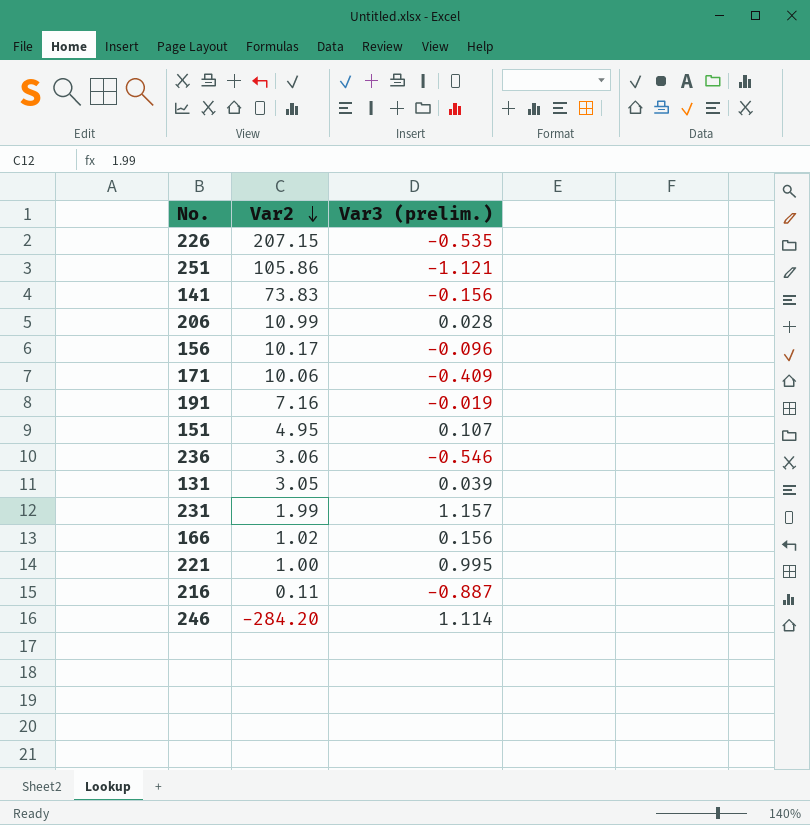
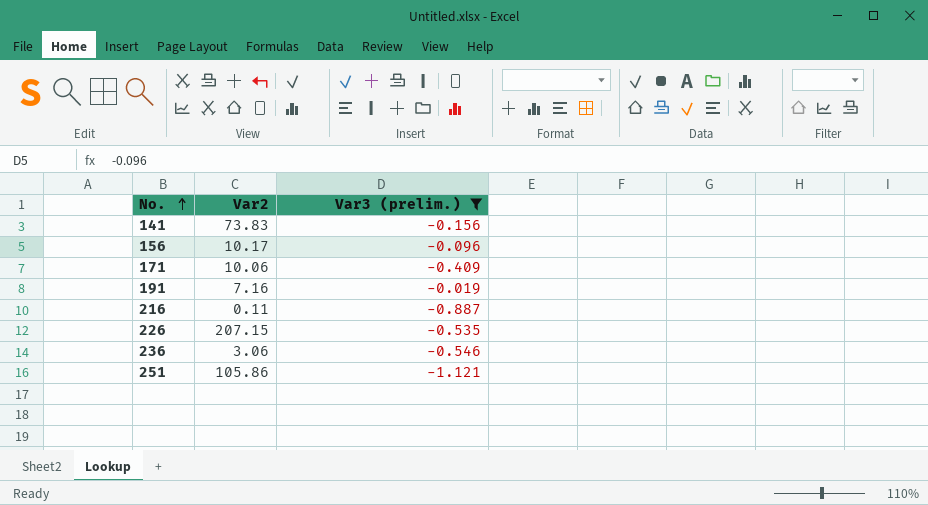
filter: none -> Var3 (prelim.) <= -0.019
row order: Var2 descending -> No. ascending

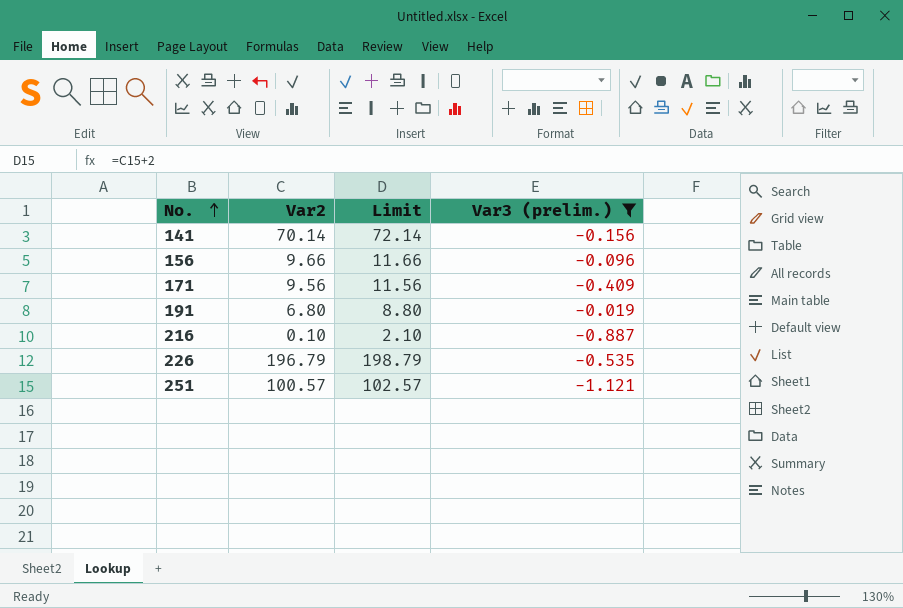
column Limit | formula: none -> [Var2] + 2
row 236: 3.06 | -0.546 -> none
141 | Var2: 73.83 -> 70.14
156 | Var2: 10.17 -> 9.66
171 | Var2: 10.06 -> 9.56
191 | Var2: 7.16 -> 6.80
216 | Var2: 0.11 -> 0.10
226 | Var2: 207.15 -> 196.79
251 | Var2: 105.86 -> 100.57

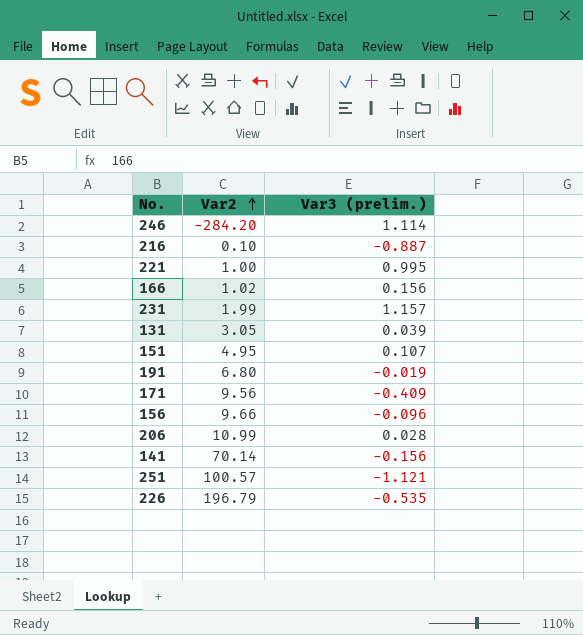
filter: Var3 (prelim.) <= -0.019 -> none
row order: No. ascending -> Var2 ascending
column Limit | formula: [Var2] + 2 -> none

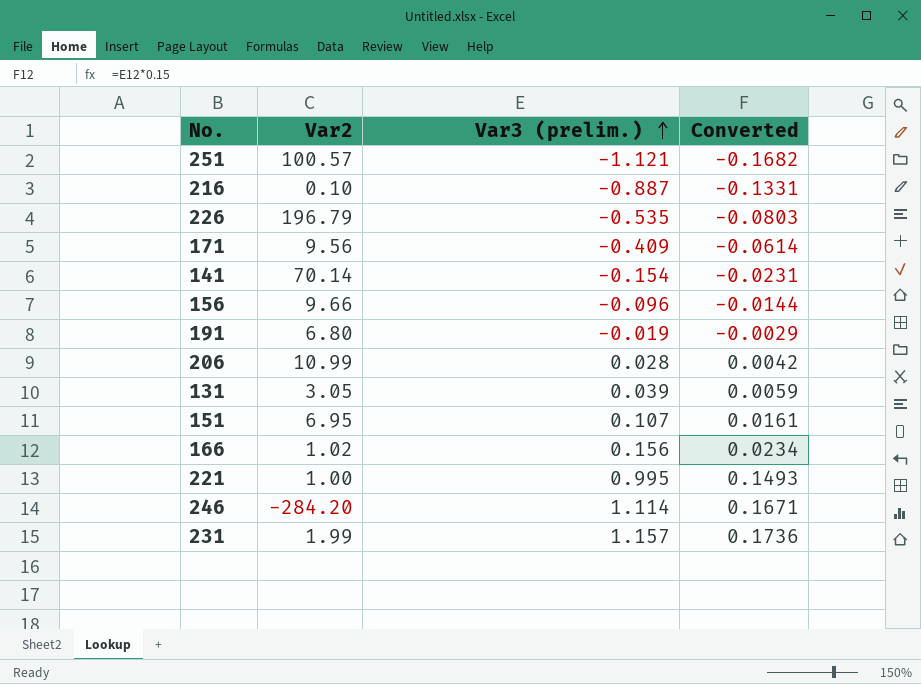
row order: Var2 ascending -> Var3 (prelim.) ascending
column Converted | formula: none -> [Var3 (prelim.)] * 0.15
141 | Var3 (prelim.): -0.156 -> -0.154
151 | Var2: 4.95 -> 6.95

